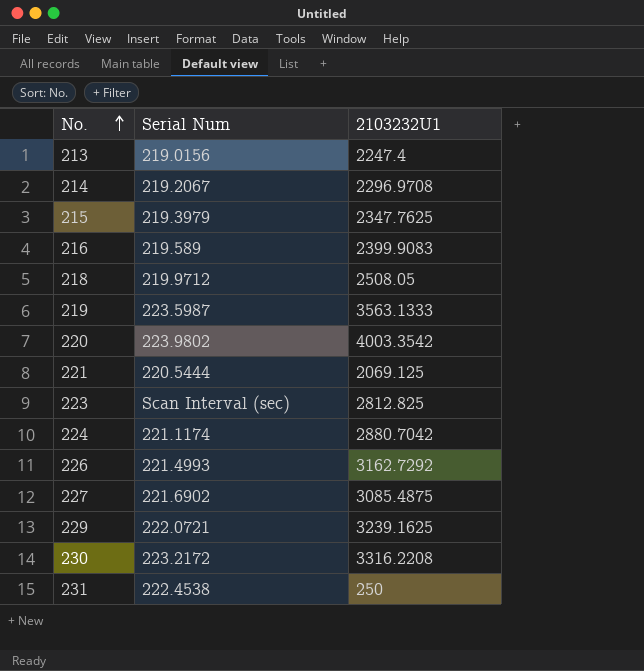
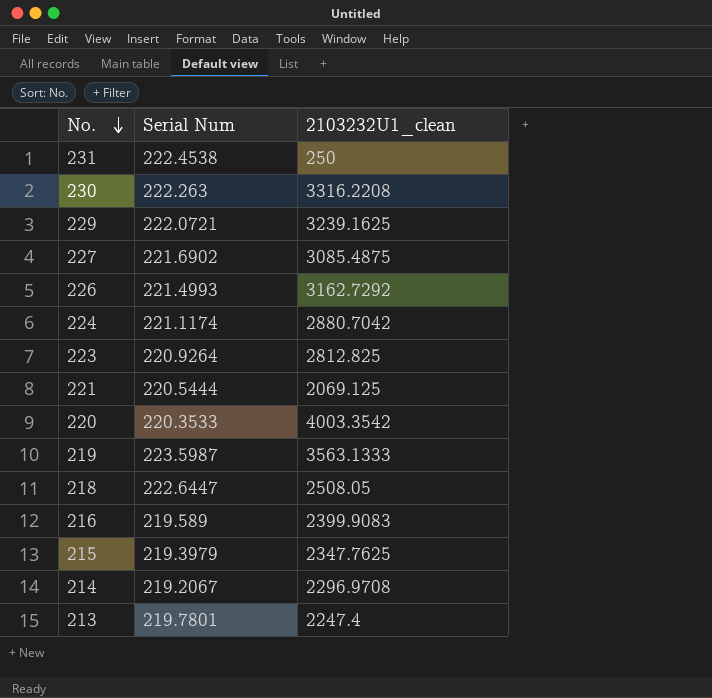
row order: No. ascending -> No. descending
column name: 2103232U1 -> 2103232U1_clean
230 | Serial Num: 223.2172 -> 222.263
223 | Serial Num: Scan Interval (sec) -> 220.9264
220 | Serial Num: 223.9802 -> 220.3533
218 | Serial Num: 219.9712 -> 222.6447
213 | Serial Num: 219.0156 -> 219.7801

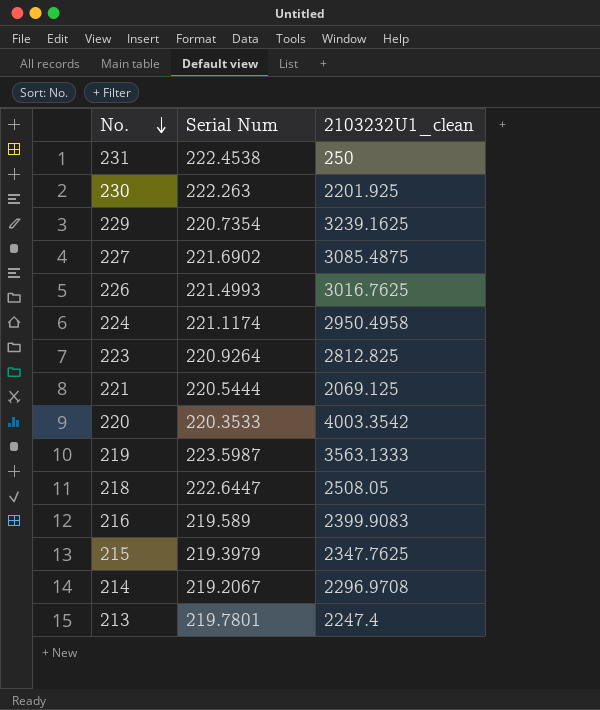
230 | 2103232U1_clean: 3316.2208 -> 2201.925
229 | Serial Num: 222.0721 -> 220.7354
226 | 2103232U1_clean: 3162.7292 -> 3016.7625
224 | 2103232U1_clean: 2880.7042 -> 2950.4958

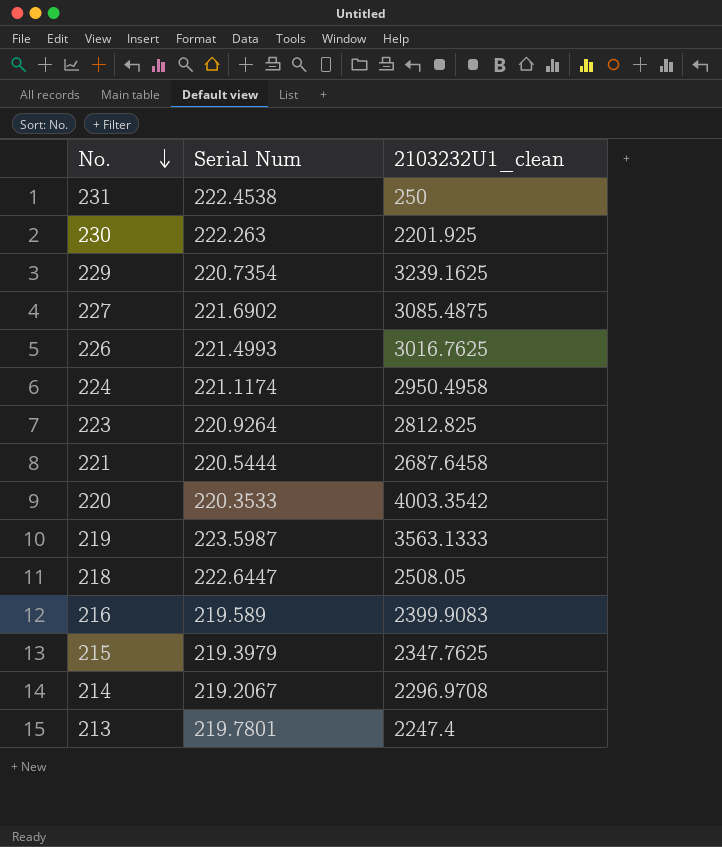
221 | 2103232U1_clean: 2069.125 -> 2687.6458

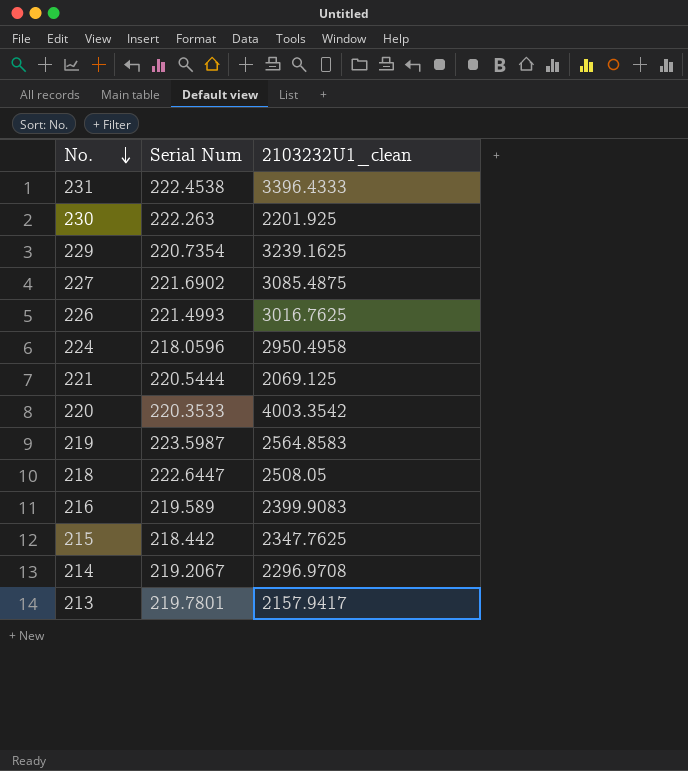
row 223: 220.9264 | 2812.825 -> none
231 | 2103232U1_clean: 250 -> 3396.4333
224 | Serial Num: 221.1174 -> 218.0596
221 | 2103232U1_clean: 2687.6458 -> 2069.125
219 | 2103232U1_clean: 3563.1333 -> 2564.8583
215 | Serial Num: 219.3979 -> 218.442
213 | 2103232U1_clean: 2247.4 -> 2157.9417

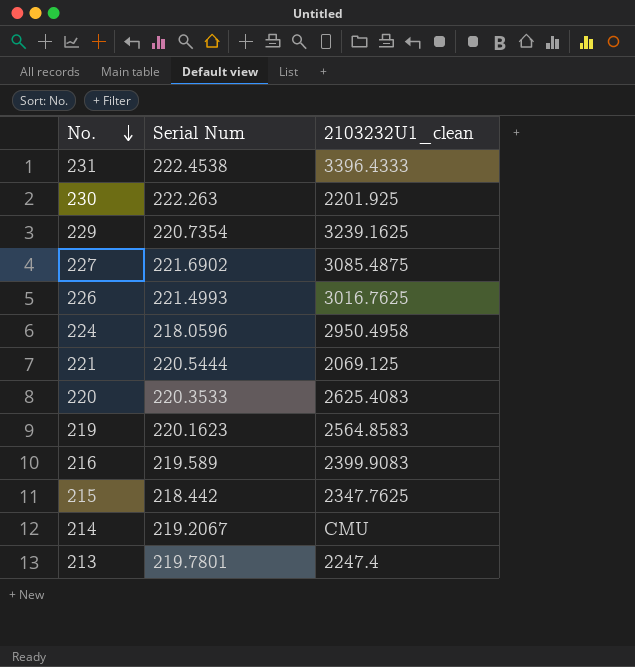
row 218: 222.6447 | 2508.05 -> none
220 | 2103232U1_clean: 4003.3542 -> 2625.4083
219 | Serial Num: 223.5987 -> 220.1623
214 | 2103232U1_clean: 2296.9708 -> CMU
213 | 2103232U1_clean: 2157.9417 -> 2247.4

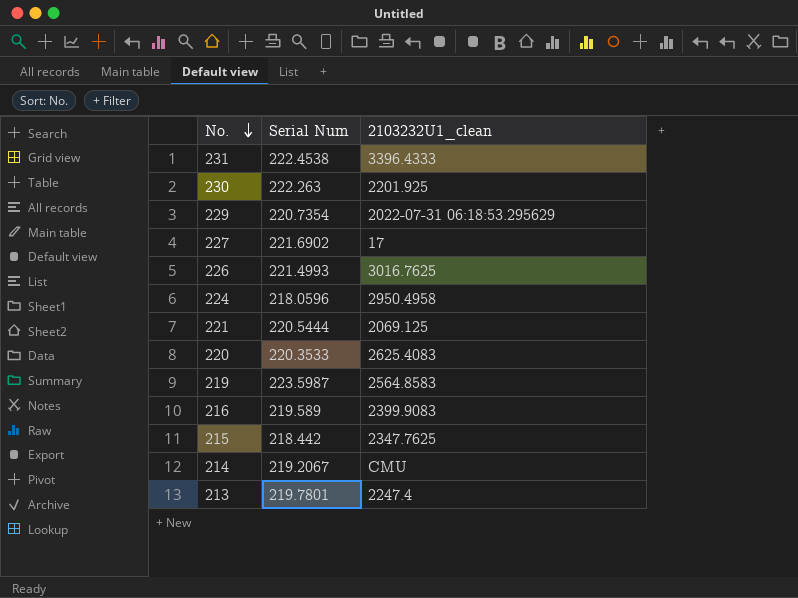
229 | 2103232U1_clean: 3239.1625 -> 2022-07-31 06:18:53.295629
227 | 2103232U1_clean: 3085.4875 -> 17
219 | Serial Num: 220.1623 -> 223.5987

